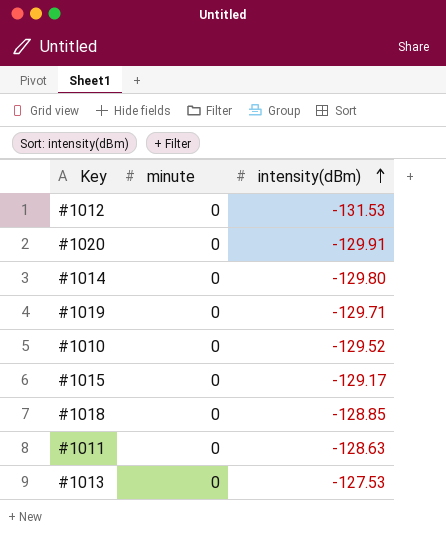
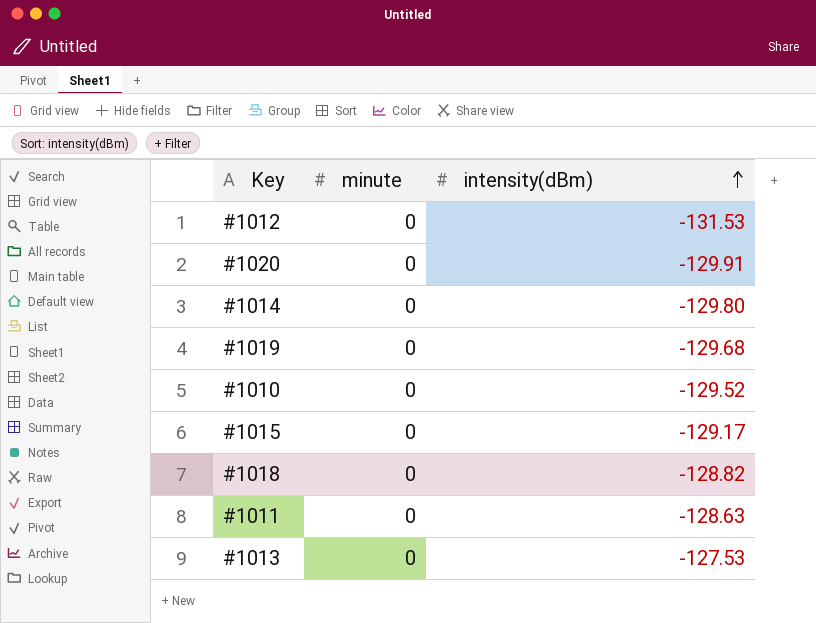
#1019 | intensity(dBm): -129.71 -> -129.68
#1018 | intensity(dBm): -128.85 -> -128.82

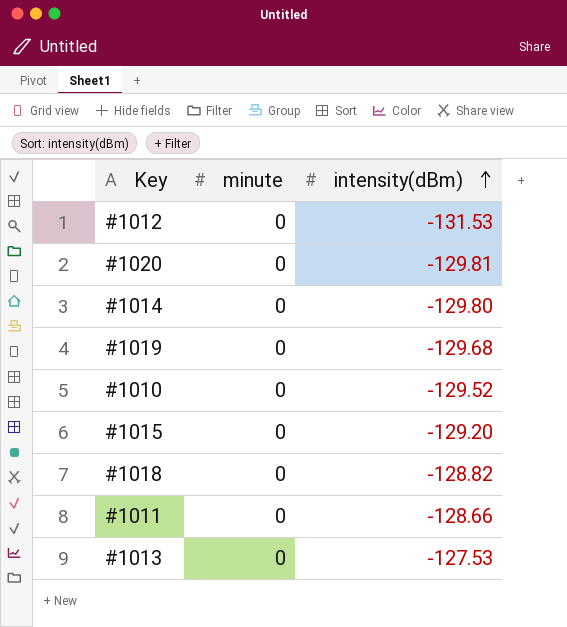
#1020 | intensity(dBm): -129.91 -> -129.81
#1015 | intensity(dBm): -129.17 -> -129.20
#1011 | intensity(dBm): -128.63 -> -128.66

